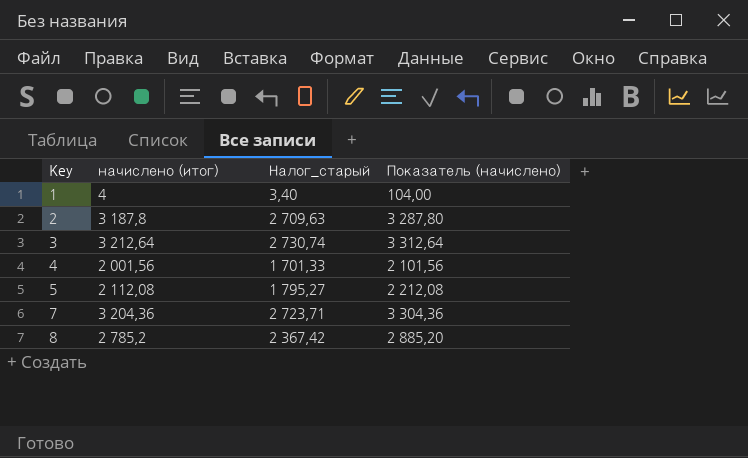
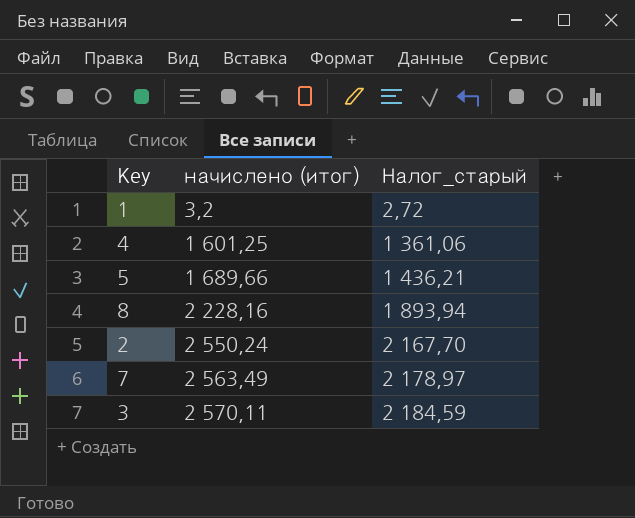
row order: Key ascending -> начислено (итог) ascending
column Показатель (начислено) | formula: [начислено (итог)] + 100 -> none
1 | начислено (итог): 4 -> 3,2
1 | Налог_старый: 3,40 -> 2,72
4 | начислено (итог): 2 001,56 -> 1 601,25
4 | Налог_старый: 1 701,33 -> 1 361,06
5 | начислено (итог): 2 112,08 -> 1 689,66
5 | Налог_старый: 1 795,27 -> 1 436,21
8 | начислено (итог): 2 785,2 -> 2 228,16
8 | Налог_старый: 2 367,42 -> 1 893,94
2 | начислено (итог): 3 187,8 -> 2 550,24
2 | Налог_старый: 2 709,63 -> 2 167,70
7 | начислено (итог): 3 204,36 -> 2 563,49
7 | Налог_старый: 2 723,71 -> 2 178,97
3 | начислено (итог): 3 212,64 -> 2 570,11
3 | Налог_старый: 2 730,74 -> 2 184,59

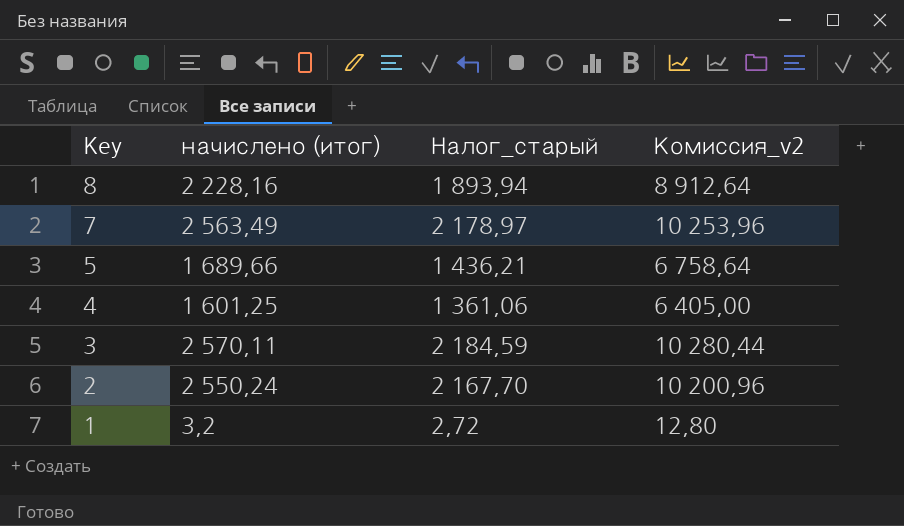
row order: начислено (итог) ascending -> Key descending
column Комиссия_v2 | formula: none -> [начислено (итог)] * 4

